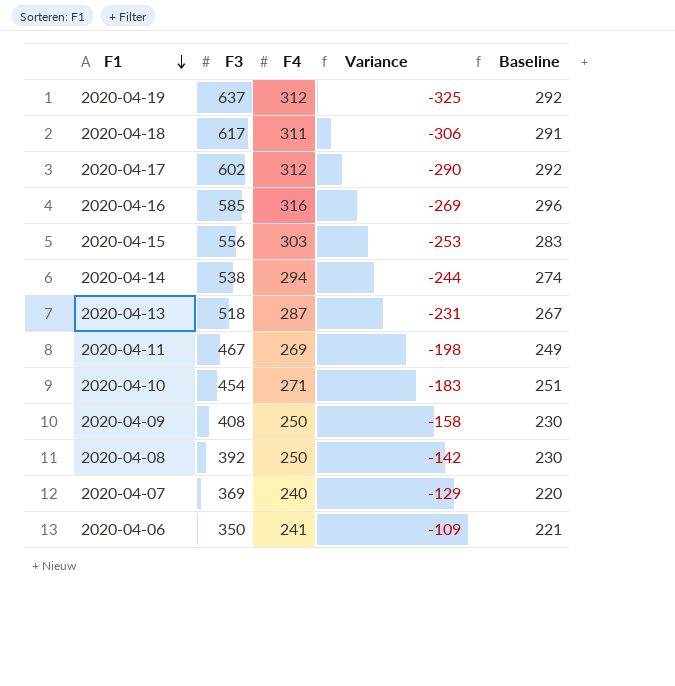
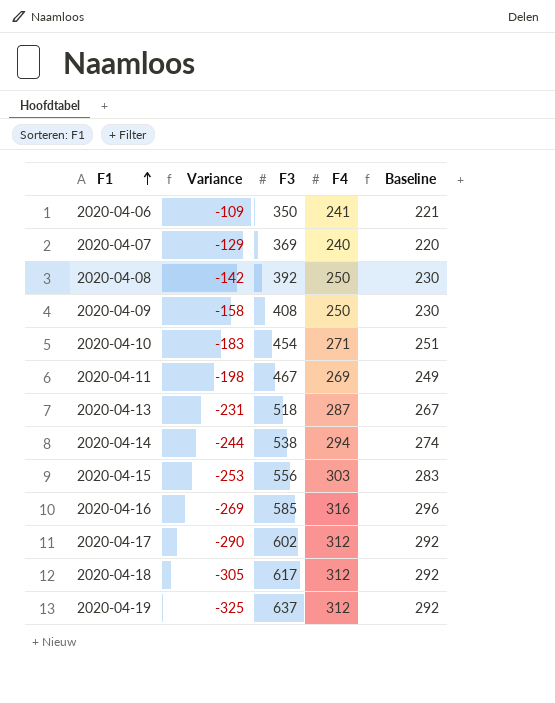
row order: F1 descending -> F1 ascending
column Variance | position: 4 -> 2
2020-04-18 | Variance: -306 -> -305
2020-04-18 | F4: 311 -> 312
2020-04-18 | Baseline: 291 -> 292

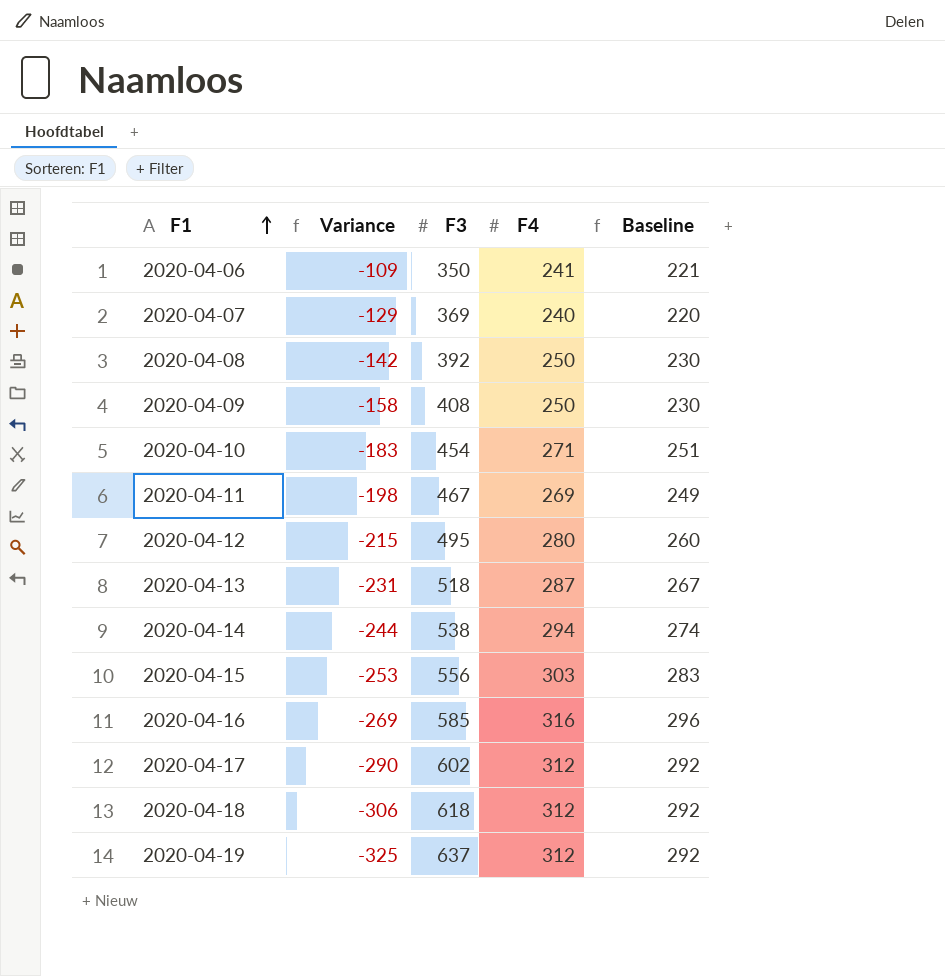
row 2020-04-12: none -> -215 | 495 | 280 | 260
2020-04-18 | Variance: -305 -> -306
2020-04-18 | F3: 617 -> 618

